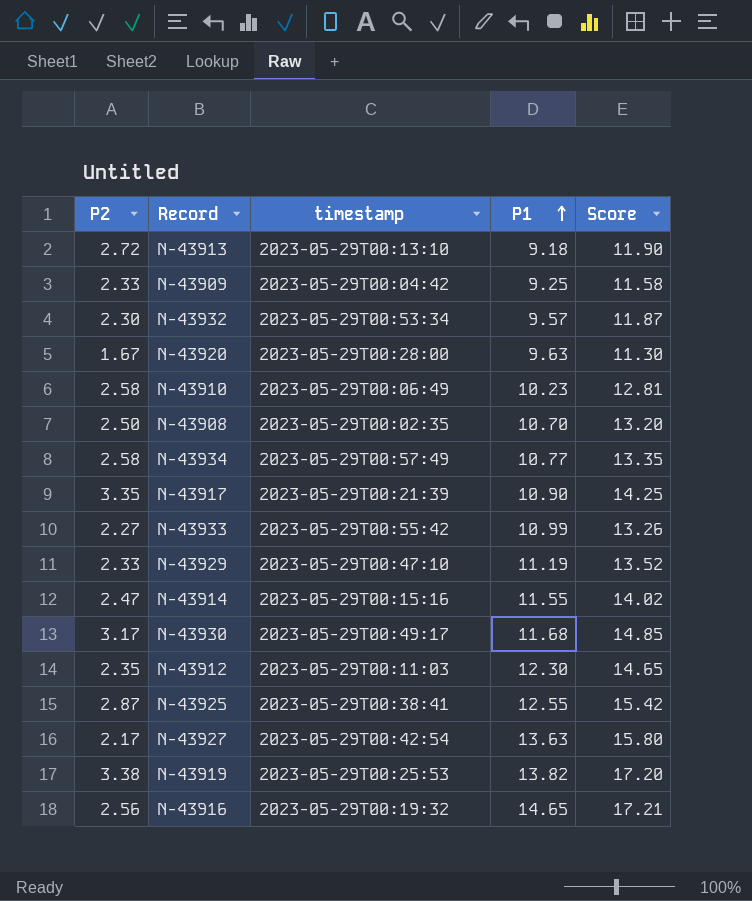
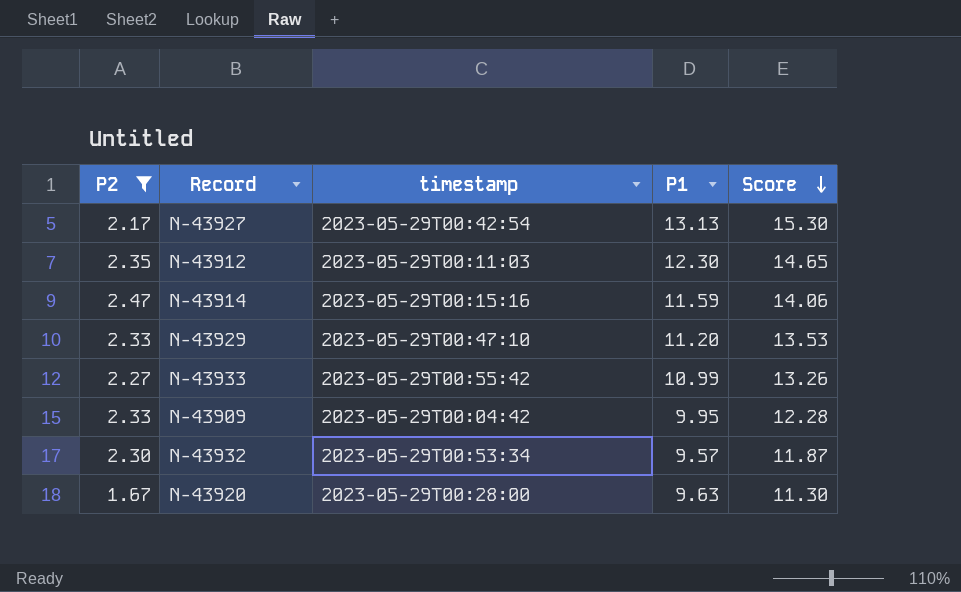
filter: none -> P2 <= 2.47
row order: P1 ascending -> Score descending
N-43927 | P1: 13.63 -> 13.13
N-43927 | Score: 15.80 -> 15.30
N-43914 | P1: 11.55 -> 11.59
N-43914 | Score: 14.02 -> 14.06
N-43929 | P1: 11.19 -> 11.20
N-43929 | Score: 13.52 -> 13.53
N-43909 | P1: 9.25 -> 9.95
N-43909 | Score: 11.58 -> 12.28

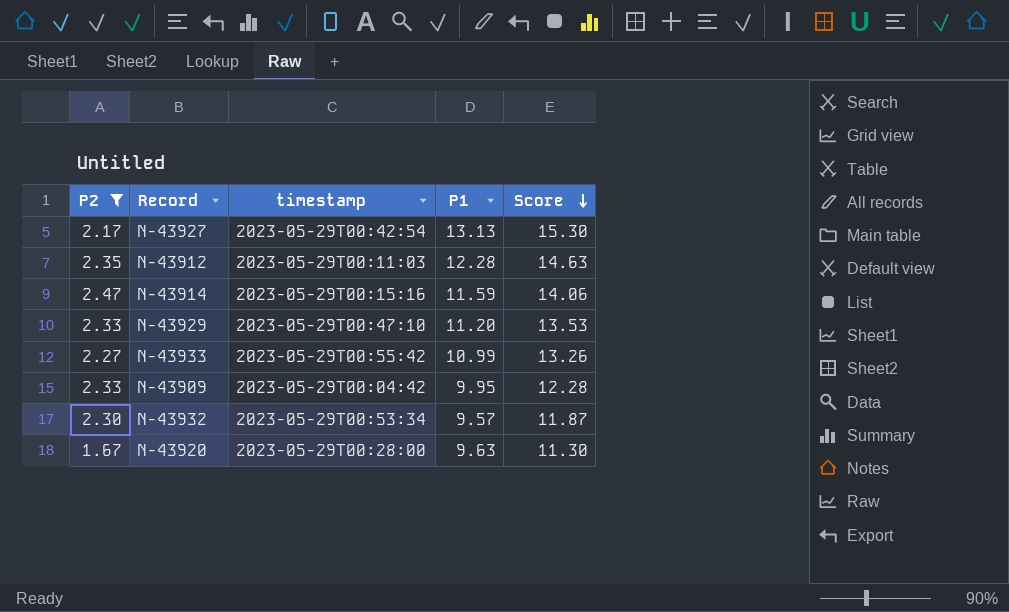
N-43912 | P1: 12.30 -> 12.28
N-43912 | Score: 14.65 -> 14.63

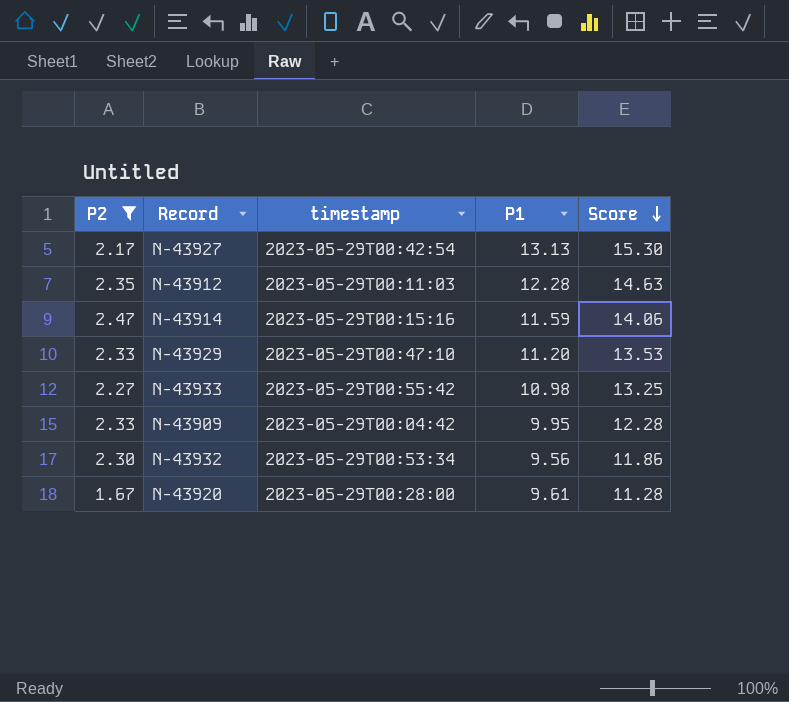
N-43933 | P1: 10.99 -> 10.98
N-43933 | Score: 13.26 -> 13.25
N-43932 | P1: 9.57 -> 9.56
N-43932 | Score: 11.87 -> 11.86
N-43920 | P1: 9.63 -> 9.61
N-43920 | Score: 11.30 -> 11.28

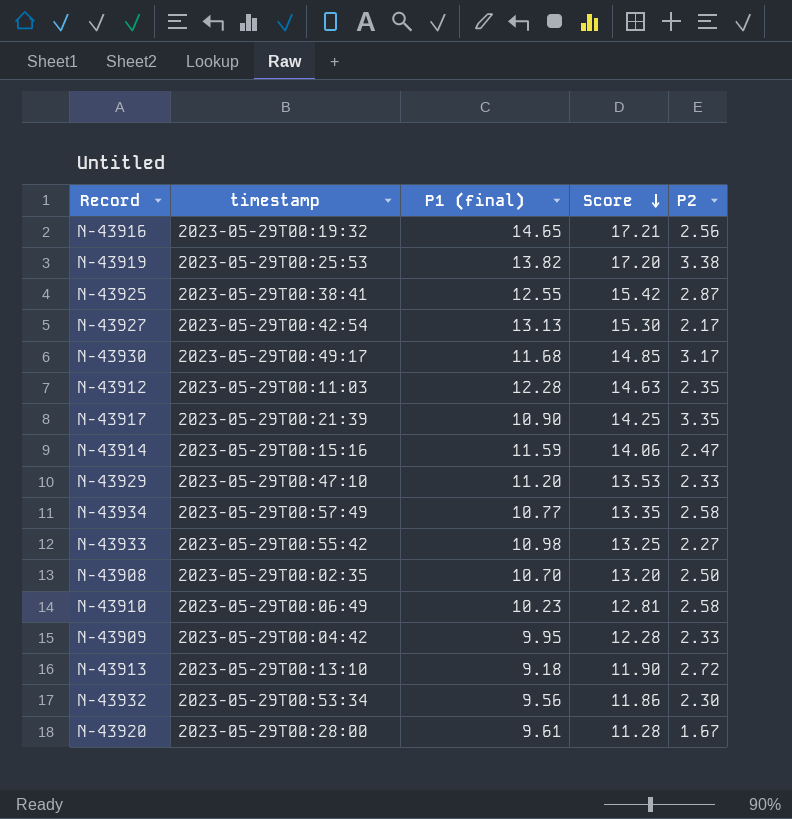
filter: P2 <= 2.47 -> none
column name: P1 -> P1 (final)
column P2 | position: 1 -> 5

